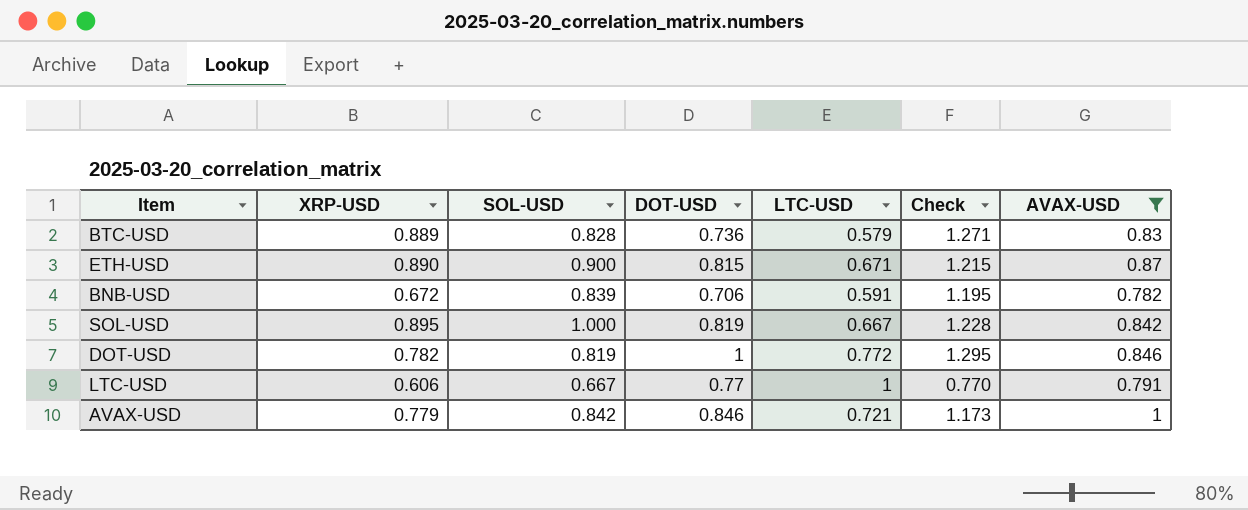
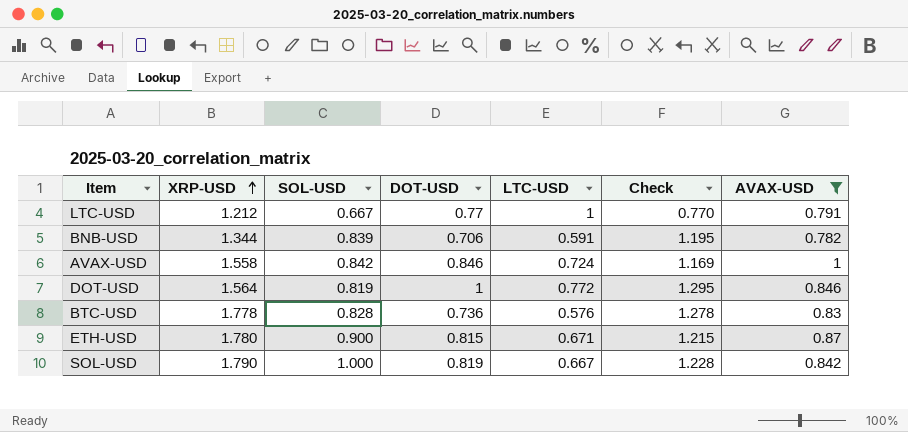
row order: none -> XRP-USD ascending
LTC-USD | XRP-USD: 0.606 -> 1.212
BNB-USD | XRP-USD: 0.672 -> 1.344
AVAX-USD | XRP-USD: 0.779 -> 1.558
AVAX-USD | LTC-USD: 0.721 -> 0.724
AVAX-USD | Check: 1.173 -> 1.169
DOT-USD | XRP-USD: 0.782 -> 1.564
BTC-USD | XRP-USD: 0.889 -> 1.778
BTC-USD | LTC-USD: 0.579 -> 0.576
BTC-USD | Check: 1.271 -> 1.278
ETH-USD | XRP-USD: 0.890 -> 1.780
SOL-USD | XRP-USD: 0.895 -> 1.790

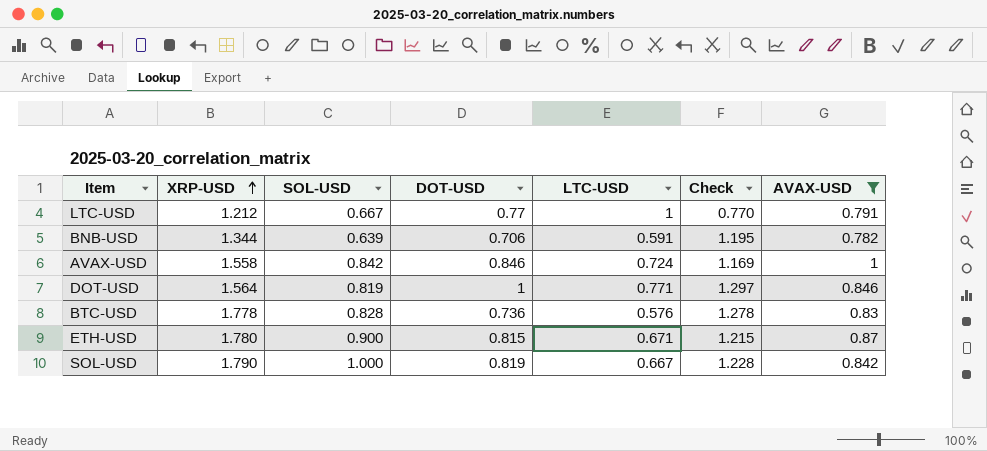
BNB-USD | SOL-USD: 0.839 -> 0.639
DOT-USD | LTC-USD: 0.772 -> 0.771
DOT-USD | Check: 1.295 -> 1.297

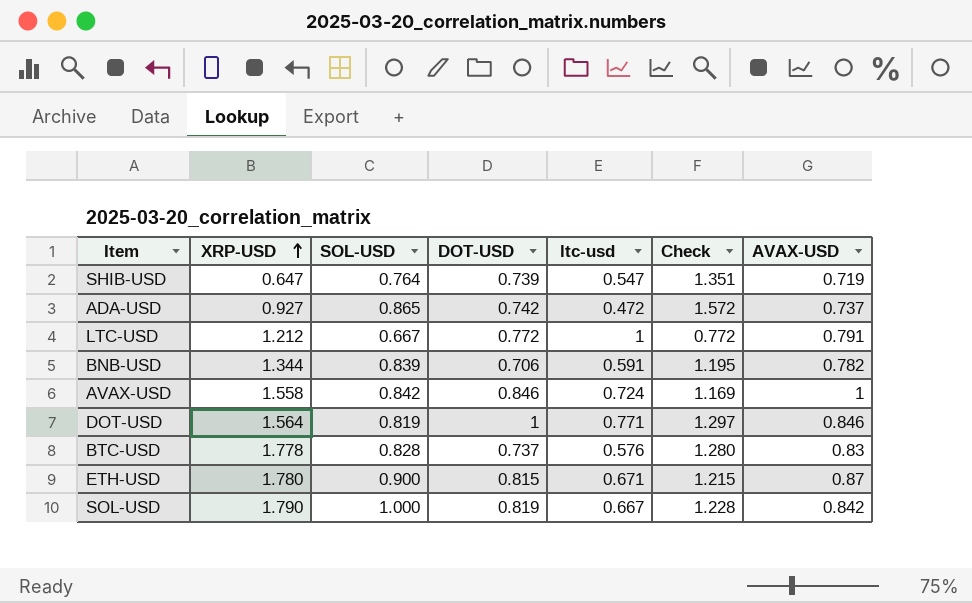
filter: AVAX-USD >= 0.782 -> none
column name: LTC-USD -> ltc-usd
LTC-USD | DOT-USD: 0.77 -> 0.772
LTC-USD | Check: 0.770 -> 0.772
BNB-USD | SOL-USD: 0.639 -> 0.839
BTC-USD | DOT-USD: 0.736 -> 0.737
BTC-USD | Check: 1.278 -> 1.280

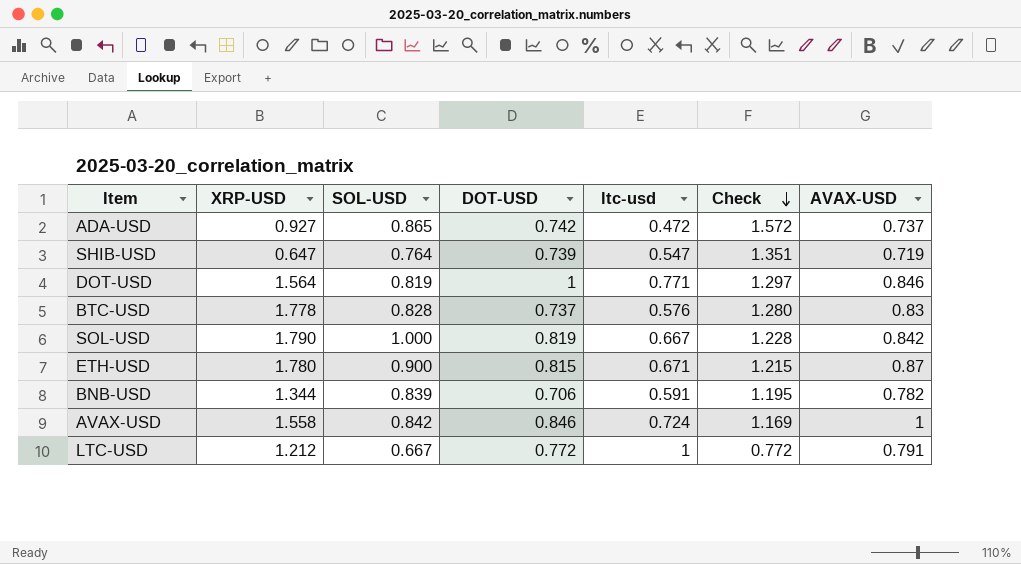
row order: XRP-USD ascending -> Check descending

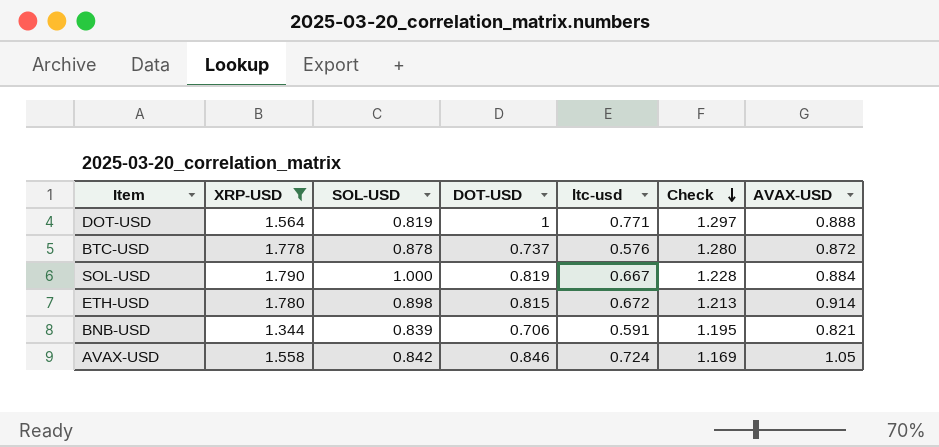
filter: none -> XRP-USD >= 1.344
DOT-USD | AVAX-USD: 0.846 -> 0.888
BTC-USD | SOL-USD: 0.828 -> 0.878
BTC-USD | AVAX-USD: 0.83 -> 0.872
SOL-USD | AVAX-USD: 0.842 -> 0.884
ETH-USD | SOL-USD: 0.900 -> 0.898
ETH-USD | ltc-usd: 0.671 -> 0.672
ETH-USD | Check: 1.215 -> 1.213
ETH-USD | AVAX-USD: 0.87 -> 0.914
BNB-USD | AVAX-USD: 0.782 -> 0.821
AVAX-USD | AVAX-USD: 1 -> 1.05

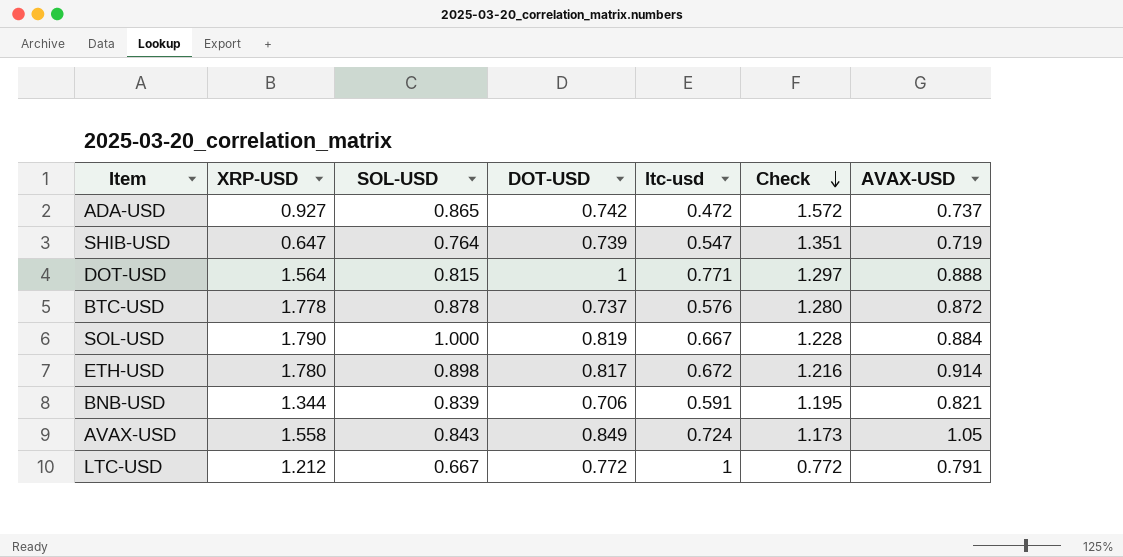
filter: XRP-USD >= 1.344 -> none
DOT-USD | SOL-USD: 0.819 -> 0.815
ETH-USD | DOT-USD: 0.815 -> 0.817
ETH-USD | Check: 1.213 -> 1.216
AVAX-USD | SOL-USD: 0.842 -> 0.843
AVAX-USD | DOT-USD: 0.846 -> 0.849
AVAX-USD | Check: 1.169 -> 1.173

